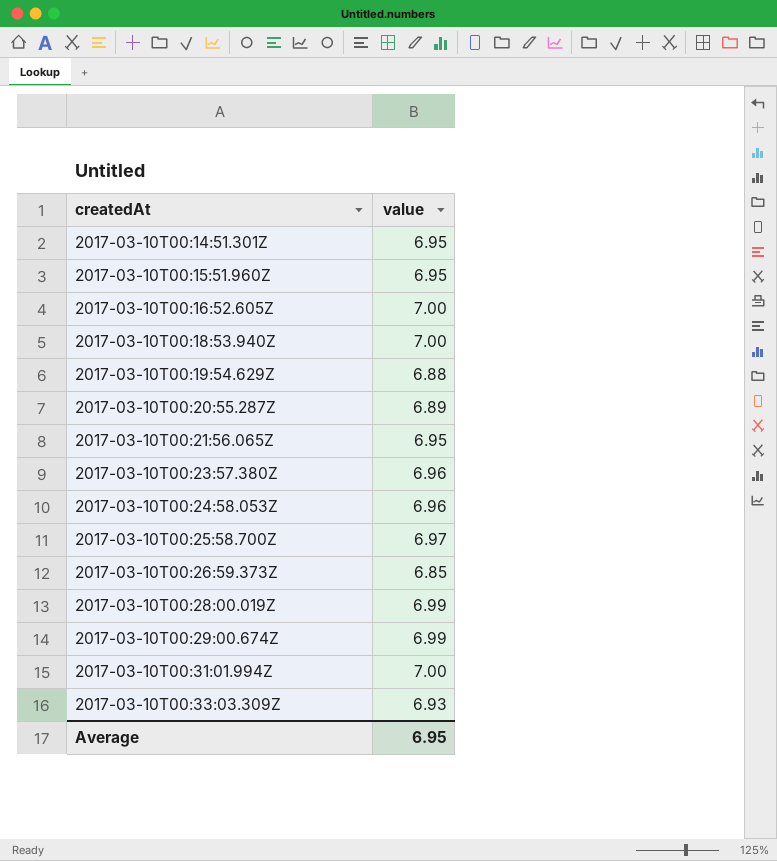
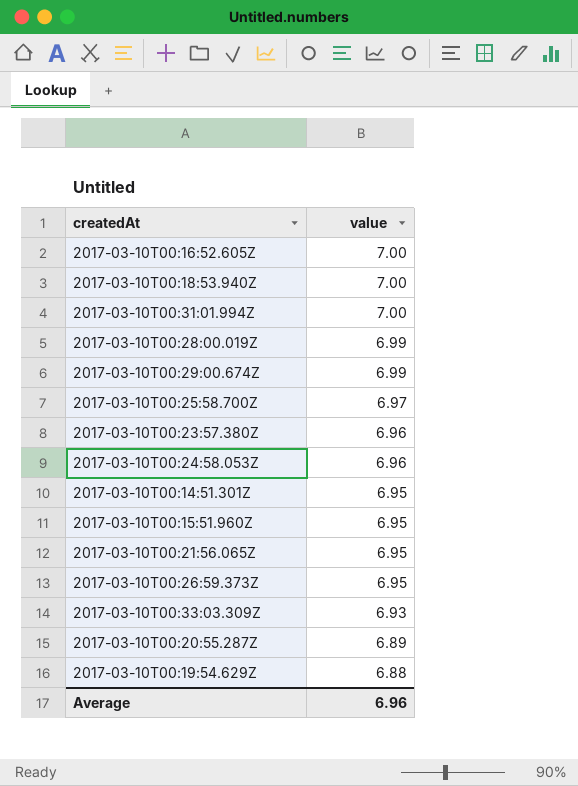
row order: createdAt ascending -> value descending
2017-03-10T00:26:59.373Z | value: 6.85 -> 6.95
Average | value: 6.95 -> 6.96

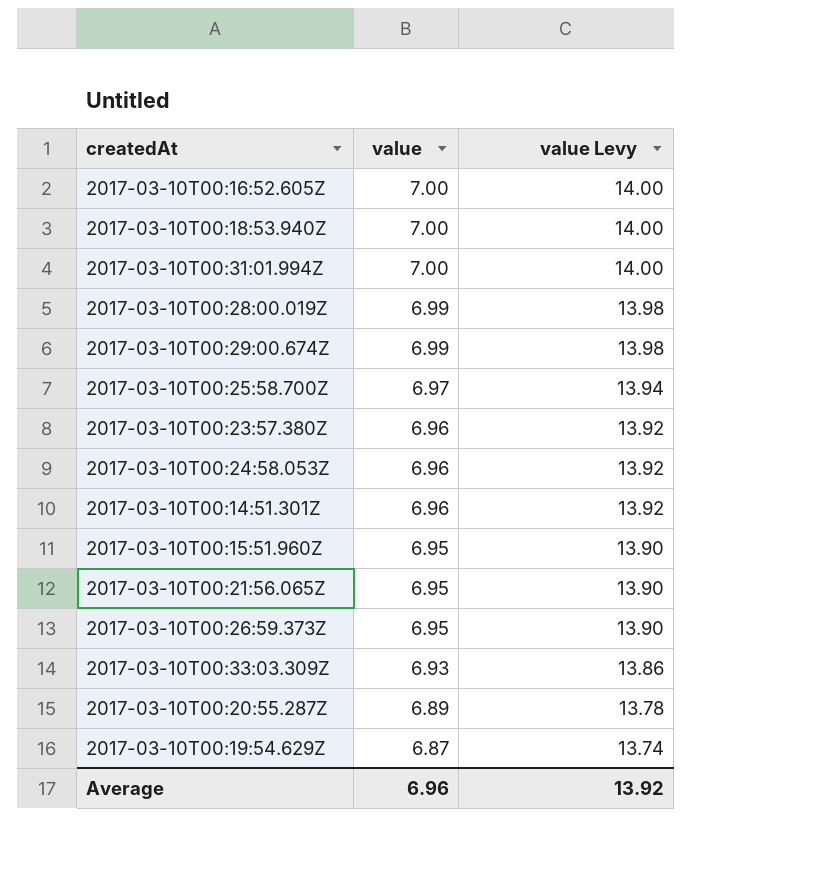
column value Levy | formula: none -> [value] * 2
2017-03-10T00:14:51.301Z | value: 6.95 -> 6.96
2017-03-10T00:19:54.629Z | value: 6.88 -> 6.87

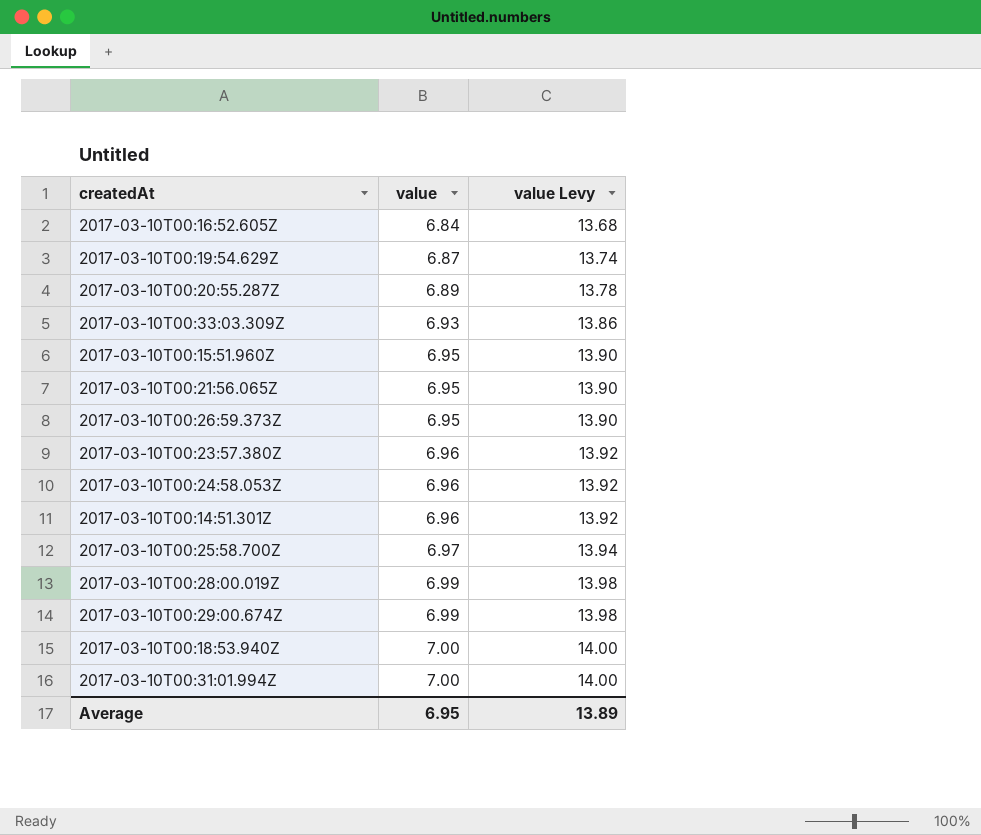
row order: value descending -> value ascending
2017-03-10T00:16:52.605Z | value: 7.00 -> 6.84
2017-03-10T00:16:52.605Z | value Levy: 14.00 -> 13.68
Average | value: 6.96 -> 6.95
Average | value Levy: 13.92 -> 13.89

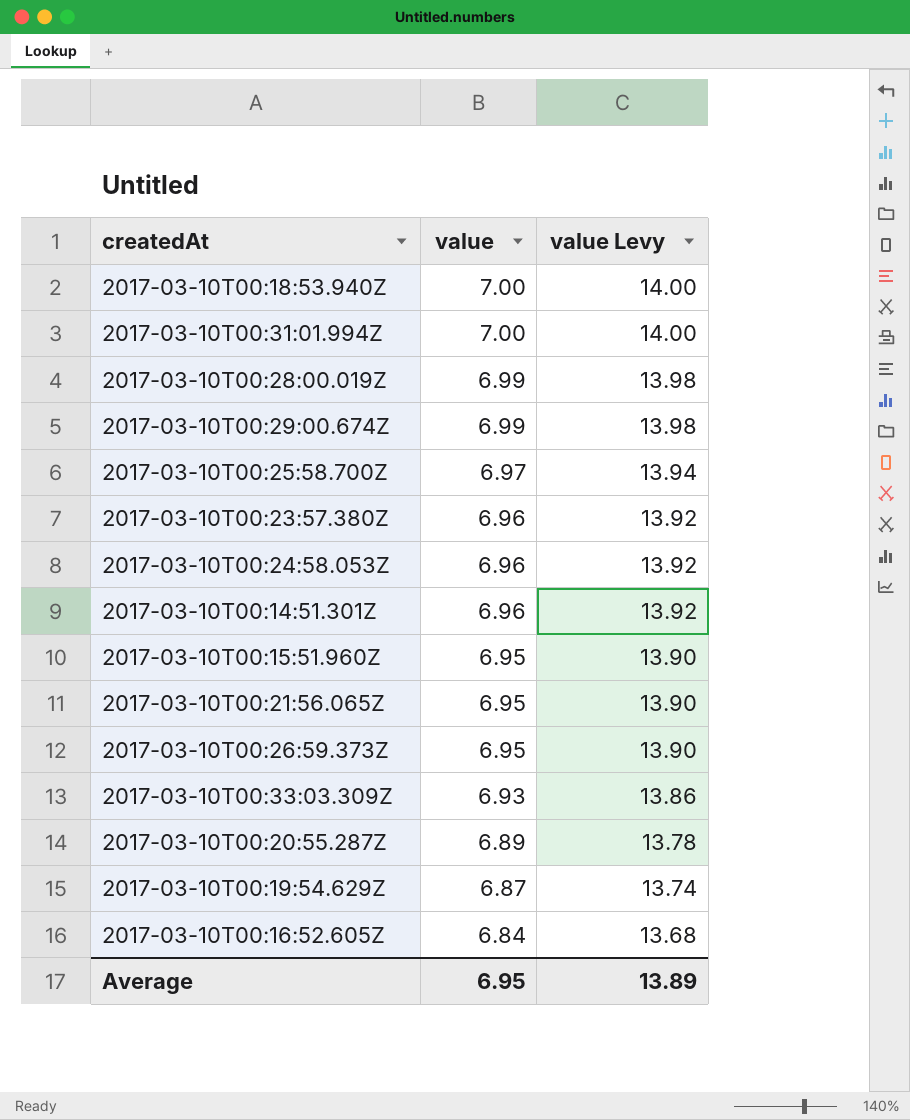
row order: value ascending -> value descending

